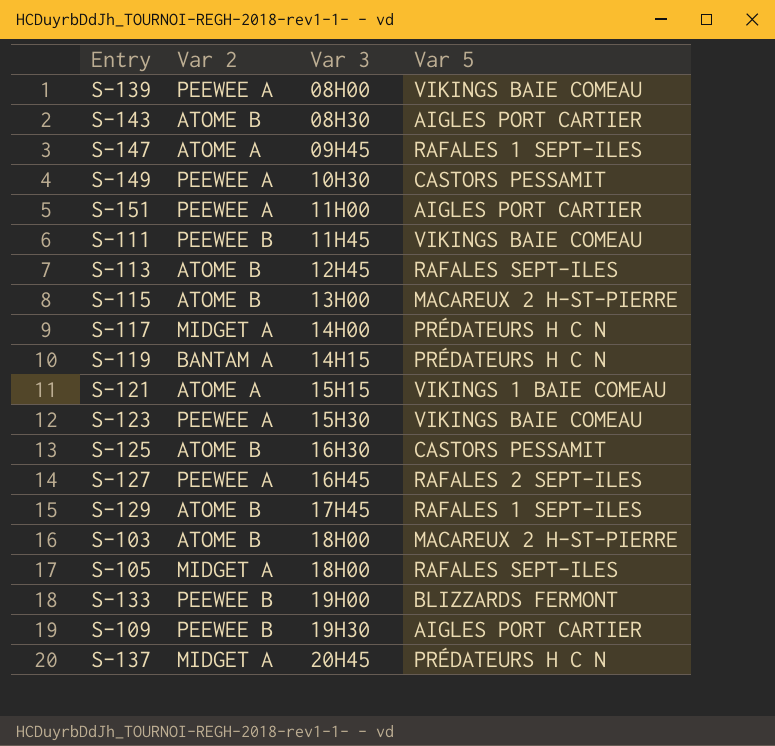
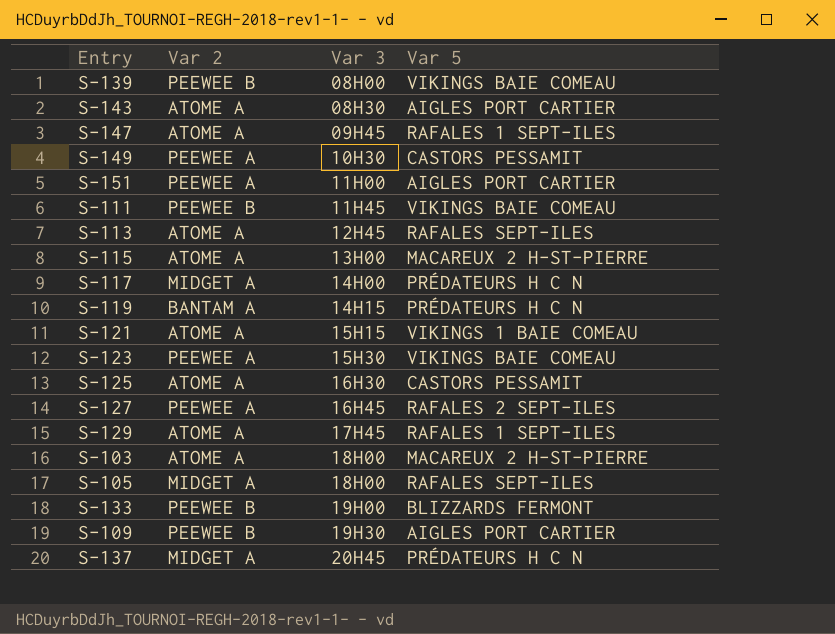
S-139 | Var 2: PEEWEE A -> PEEWEE B
S-143 | Var 2: ATOME B -> ATOME A
S-113 | Var 2: ATOME B -> ATOME A
S-115 | Var 2: ATOME B -> ATOME A
S-125 | Var 2: ATOME B -> ATOME A
S-129 | Var 2: ATOME B -> ATOME A
S-103 | Var 2: ATOME B -> ATOME A

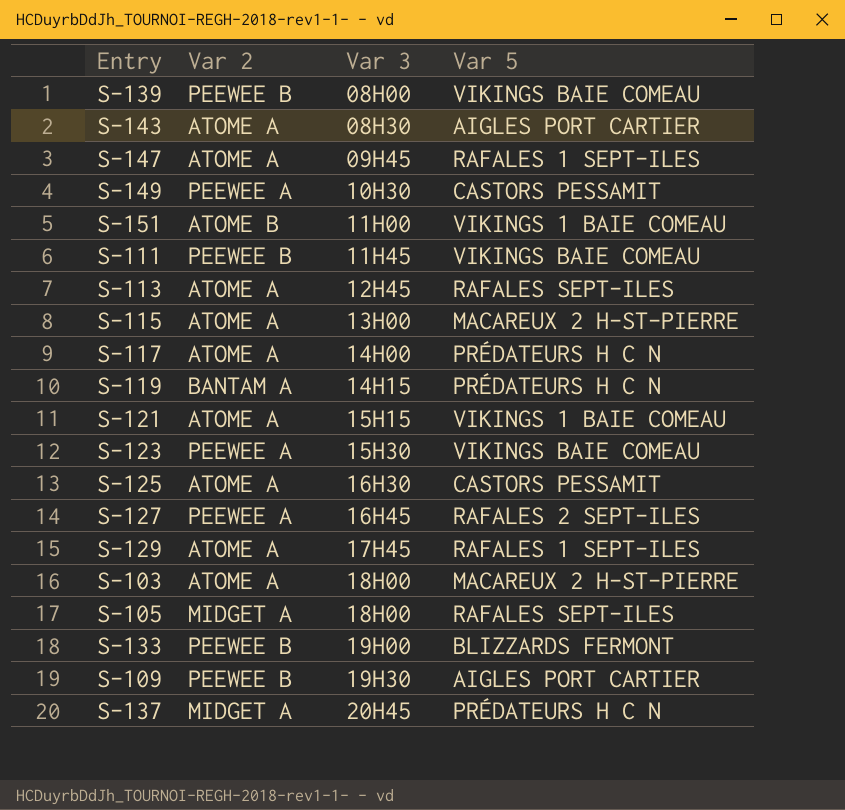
S-151 | Var 2: PEEWEE A -> ATOME B
S-151 | Var 5: AIGLES PORT CARTIER -> VIKINGS 1 BAIE COMEAU
S-117 | Var 2: MIDGET A -> ATOME A

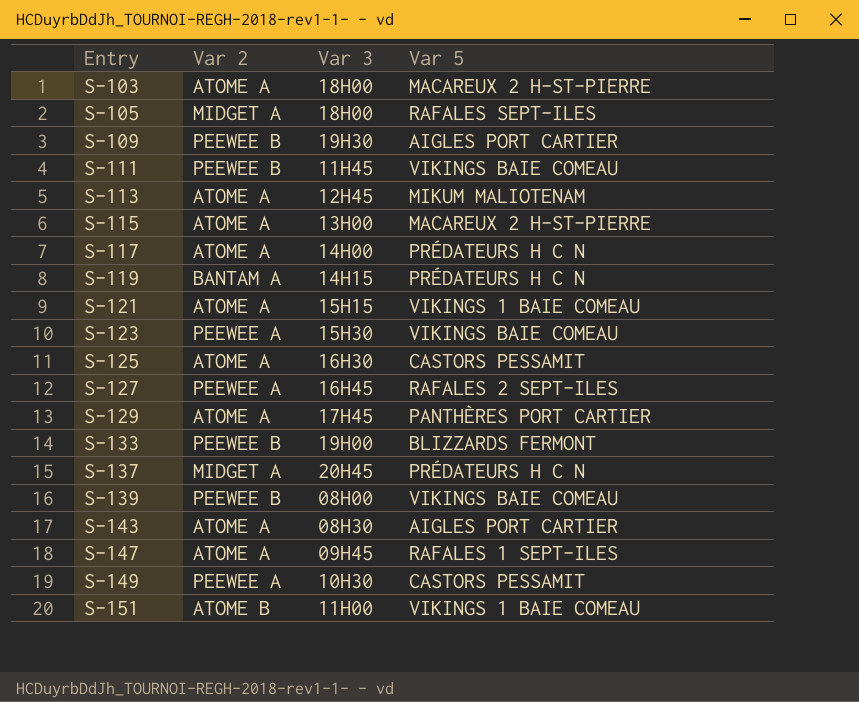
row order: Var 3 ascending -> Entry ascending
S-113 | Var 5: RAFALES SEPT-ILES -> MIKUM MALIOTENAM
S-129 | Var 5: RAFALES 1 SEPT-ILES -> PANTHÈRES PORT CARTIER

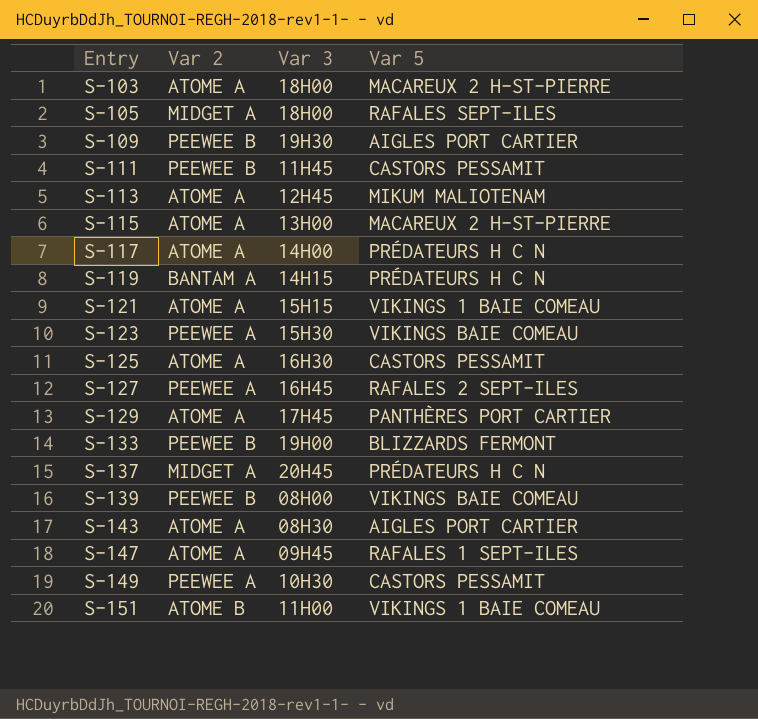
S-111 | Var 5: VIKINGS BAIE COMEAU -> CASTORS PESSAMIT

